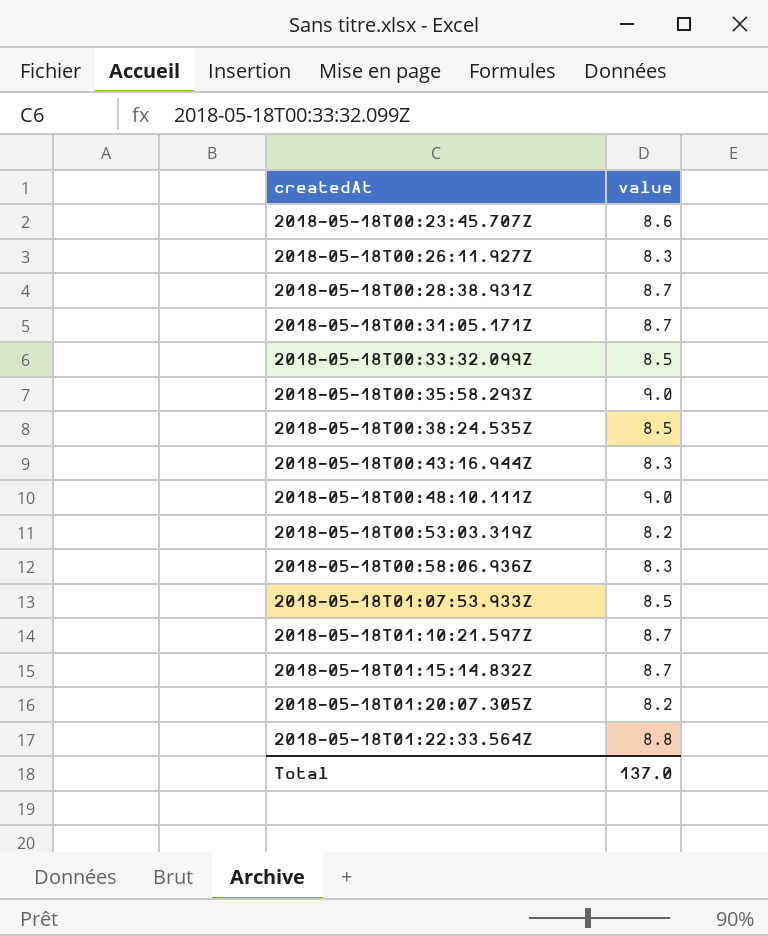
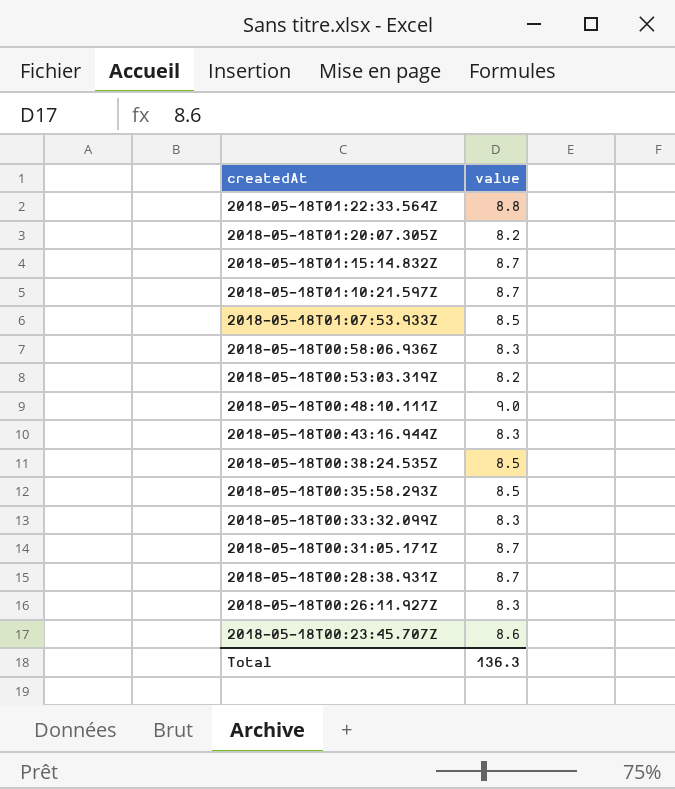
row order: createdAt ascending -> createdAt descending
2018-05-18T00:35:58.293Z | value: 9.0 -> 8.5
2018-05-18T00:33:32.099Z | value: 8.5 -> 8.3
Total | value: 137.0 -> 136.3

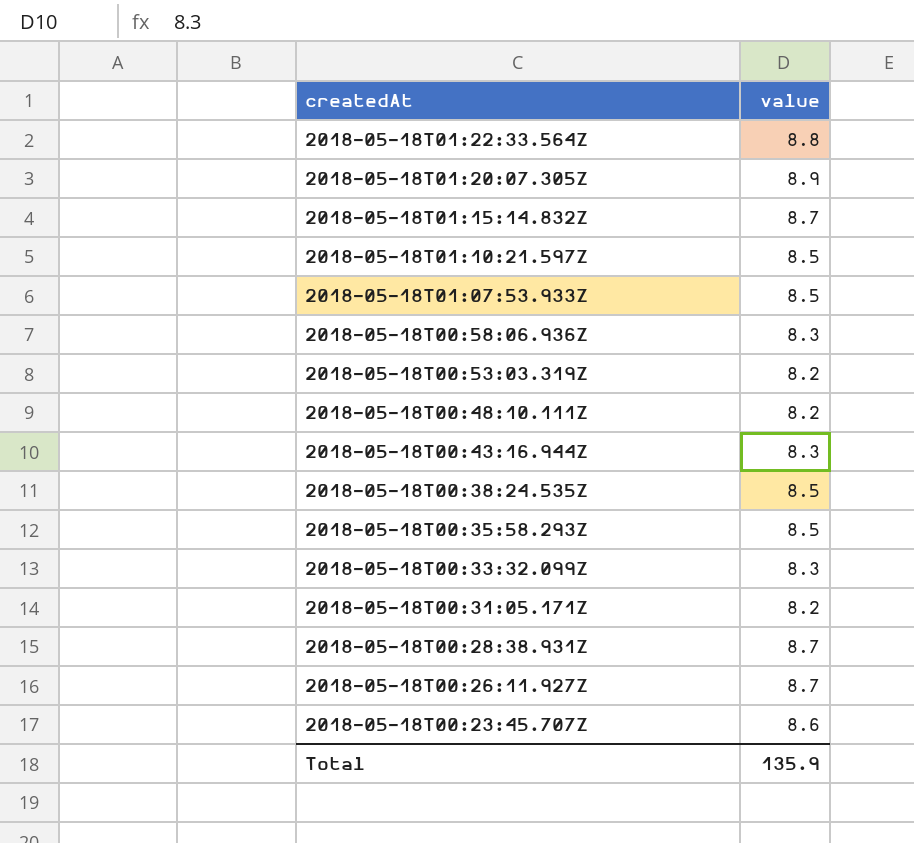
2018-05-18T01:20:07.305Z | value: 8.2 -> 8.9
2018-05-18T01:10:21.597Z | value: 8.7 -> 8.5
2018-05-18T00:48:10.111Z | value: 9.0 -> 8.2
2018-05-18T00:31:05.171Z | value: 8.7 -> 8.2
2018-05-18T00:26:11.927Z | value: 8.3 -> 8.7
Total | value: 136.3 -> 135.9

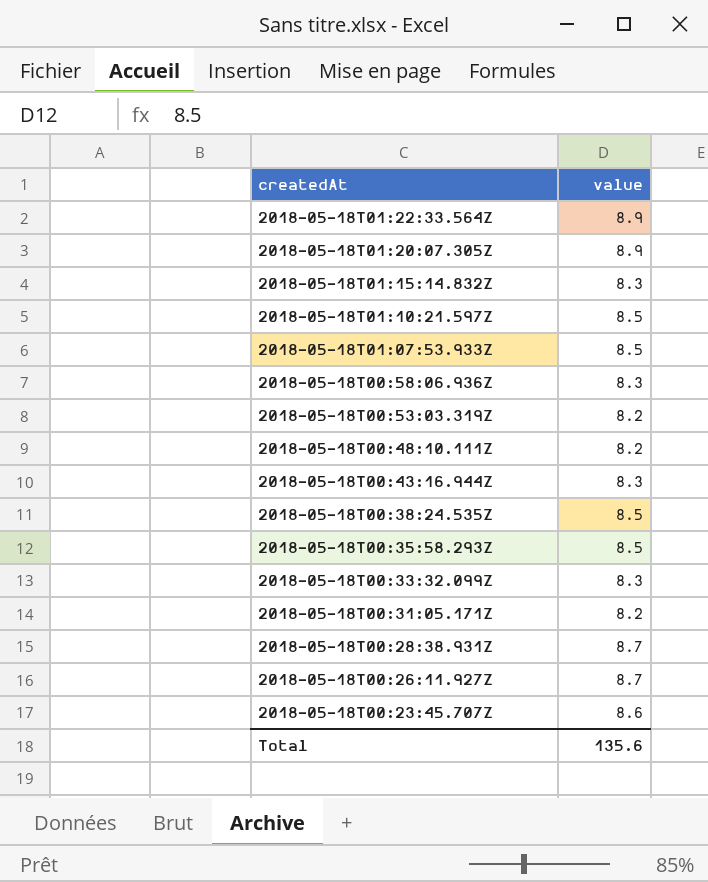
2018-05-18T01:22:33.564Z | value: 8.8 -> 8.9
2018-05-18T01:15:14.832Z | value: 8.7 -> 8.3
Total | value: 135.9 -> 135.6

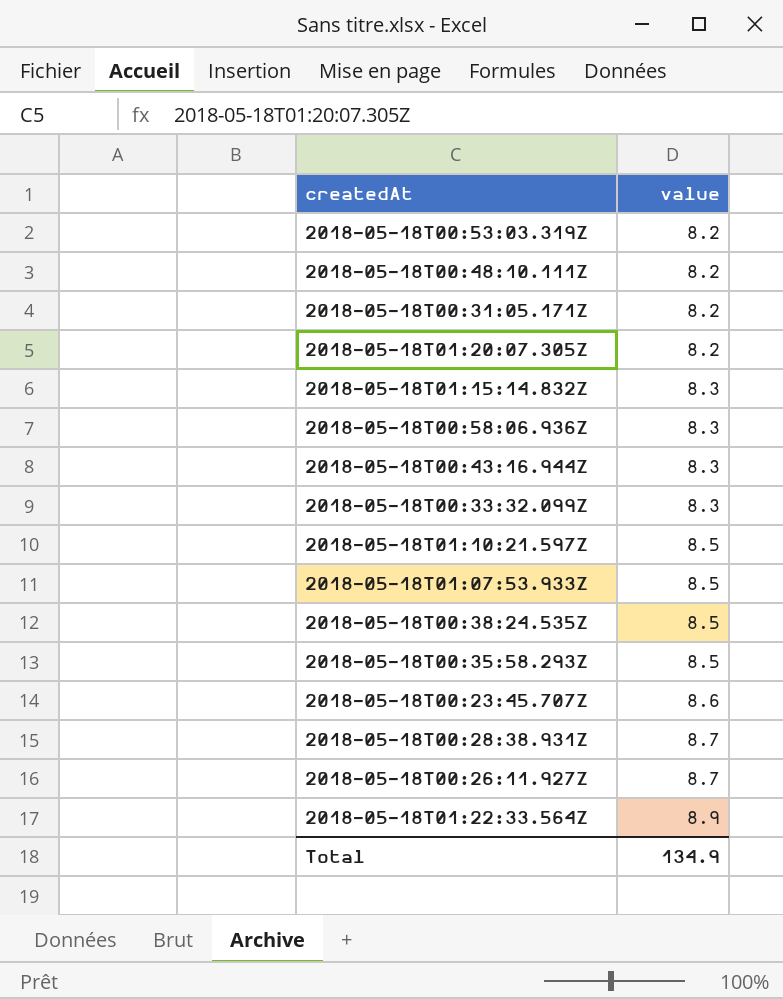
row order: createdAt descending -> value ascending
2018-05-18T01:20:07.305Z | value: 8.9 -> 8.2
Total | value: 135.6 -> 134.9

